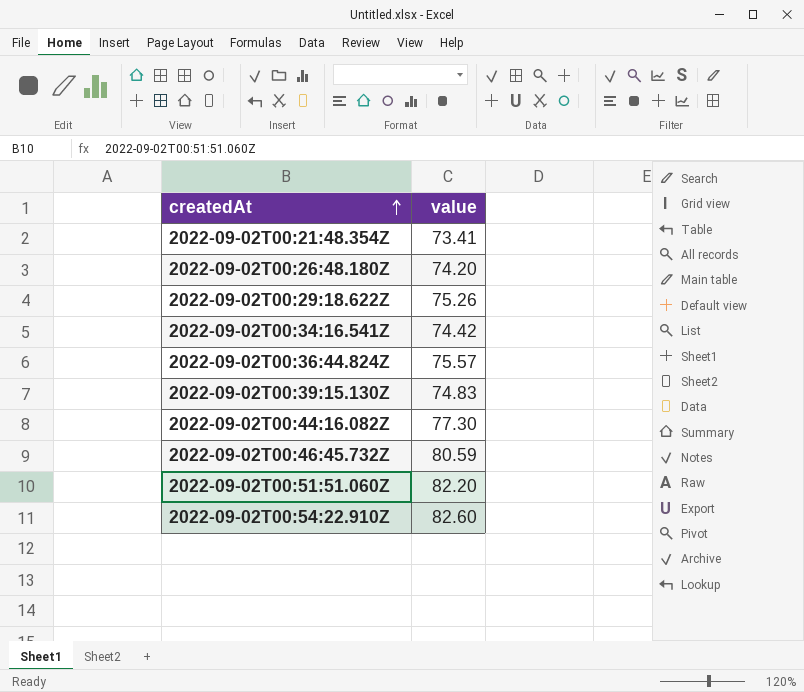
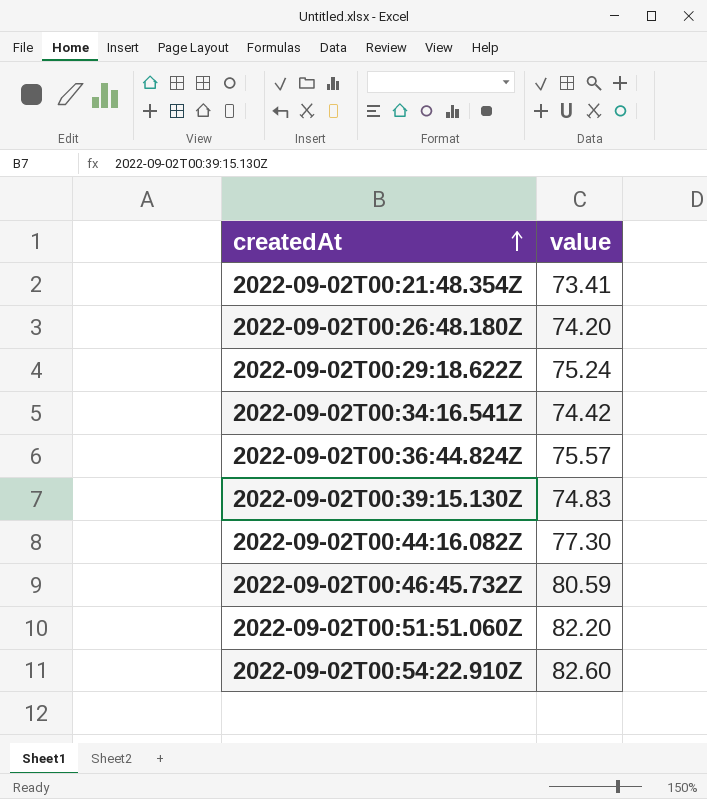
2022-09-02T00:29:18.622Z | value: 75.26 -> 75.24

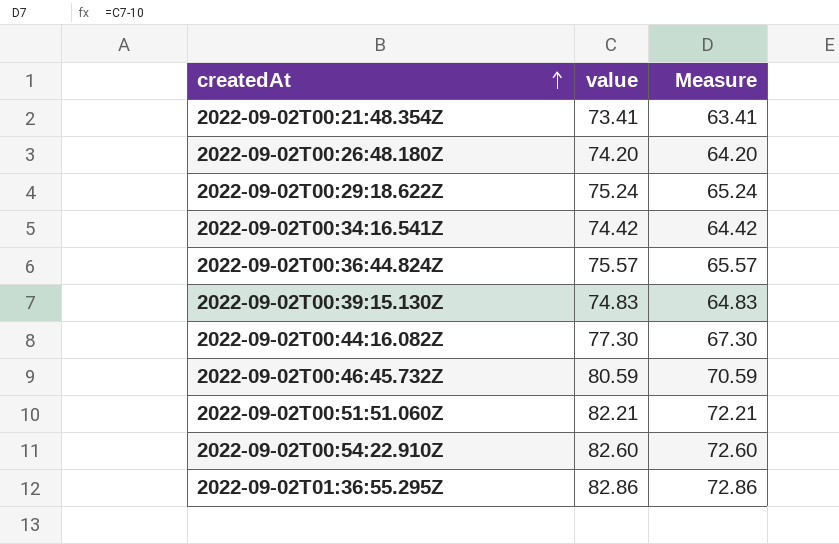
column Measure | formula: none -> [value] - 10
2022-09-02T00:51:51.060Z | value: 82.20 -> 82.21
row 2022-09-02T01:36:55.295Z: none -> 82.86 | 72.86

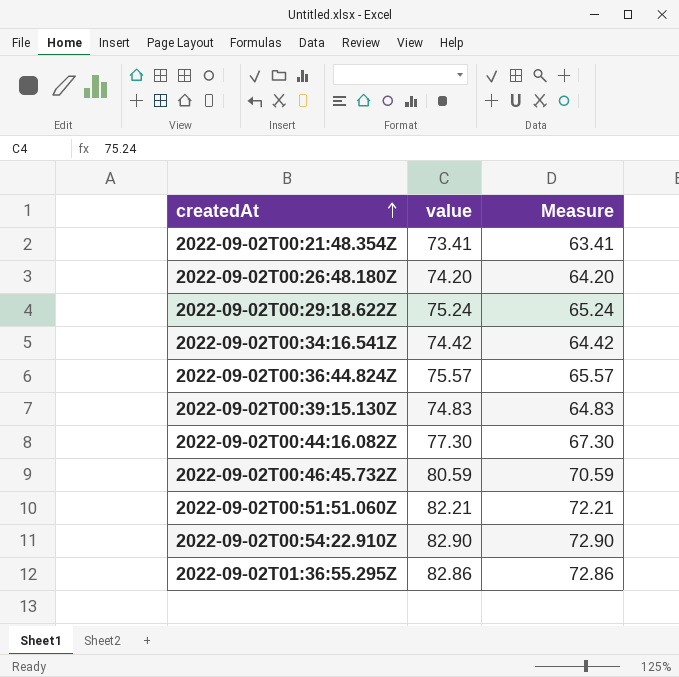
2022-09-02T00:54:22.910Z | value: 82.60 -> 82.90
2022-09-02T00:54:22.910Z | Measure: 72.60 -> 72.90

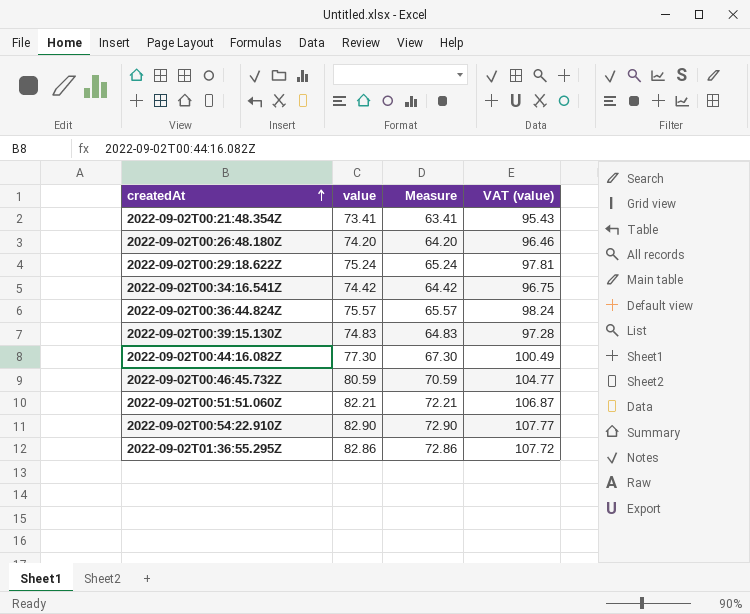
column VAT (value) | formula: none -> [value] * 1.3

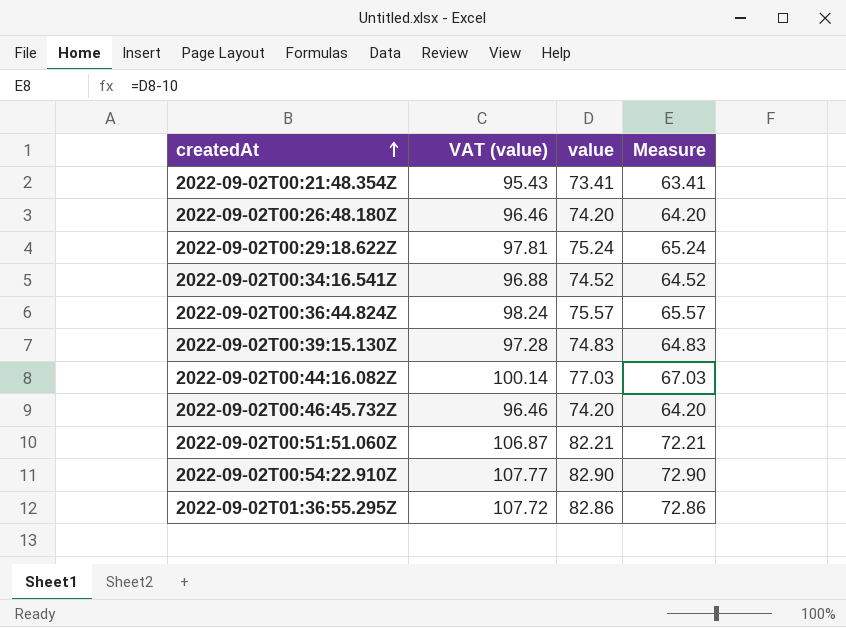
column VAT (value) | position: 4 -> 2
2022-09-02T00:34:16.541Z | VAT (value): 96.75 -> 96.88
2022-09-02T00:34:16.541Z | value: 74.42 -> 74.52
2022-09-02T00:34:16.541Z | Measure: 64.42 -> 64.52
2022-09-02T00:44:16.082Z | VAT (value): 100.49 -> 100.14
2022-09-02T00:44:16.082Z | value: 77.30 -> 77.03
2022-09-02T00:44:16.082Z | Measure: 67.30 -> 67.03
2022-09-02T00:46:45.732Z | VAT (value): 104.77 -> 96.46
2022-09-02T00:46:45.732Z | value: 80.59 -> 74.20
2022-09-02T00:46:45.732Z | Measure: 70.59 -> 64.20

